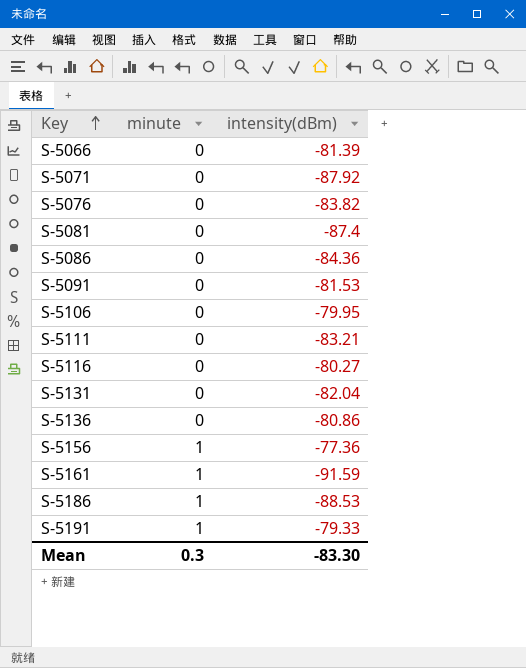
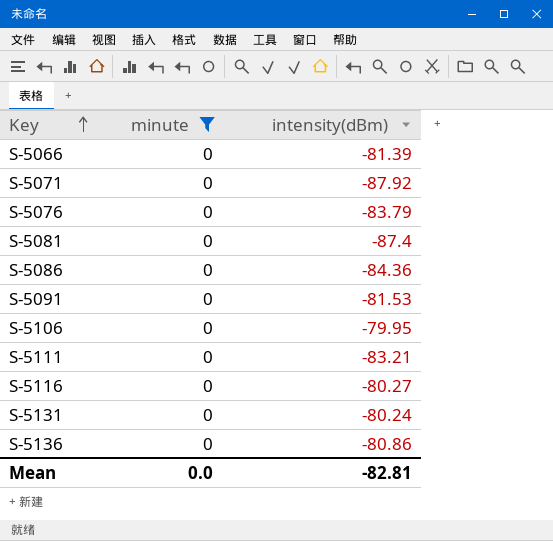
filter: none -> minute = 0
S-5076 | intensity(dBm): -83.82 -> -83.79
S-5131 | intensity(dBm): -82.04 -> -80.24
Mean | minute: 0.3 -> 0.0
Mean | intensity(dBm): -83.30 -> -82.81

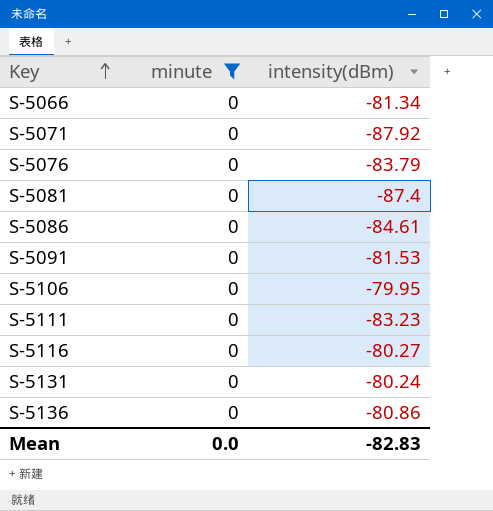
S-5066 | intensity(dBm): -81.39 -> -81.34
S-5086 | intensity(dBm): -84.36 -> -84.61
S-5111 | intensity(dBm): -83.21 -> -83.23
Mean | intensity(dBm): -82.81 -> -82.83

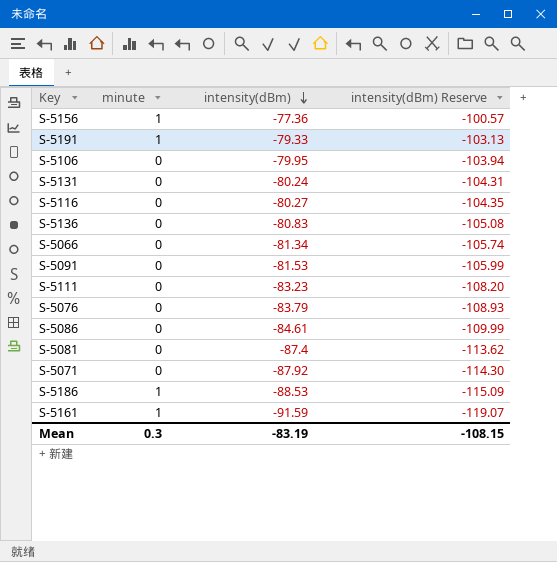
filter: minute = 0 -> none
row order: Key ascending -> intensity(dBm) descending
column intensity(dBm) Reserve | formula: none -> [intensity(dBm)] * 1.3
S-5136 | intensity(dBm): -80.86 -> -80.83
Mean | minute: 0.0 -> 0.3
Mean | intensity(dBm): -82.83 -> -83.19

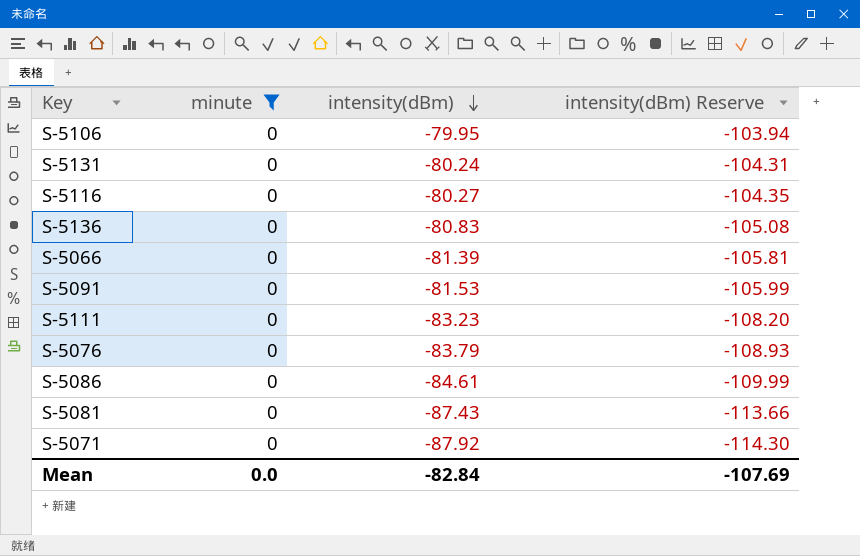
filter: none -> minute = 0
S-5066 | intensity(dBm): -81.34 -> -81.39
S-5066 | intensity(dBm) Reserve: -105.74 -> -105.81
S-5081 | intensity(dBm): -87.4 -> -87.43
S-5081 | intensity(dBm) Reserve: -113.62 -> -113.66
Mean | minute: 0.3 -> 0.0
Mean | intensity(dBm): -83.19 -> -82.84
Mean | intensity(dBm) Reserve: -108.15 -> -107.69

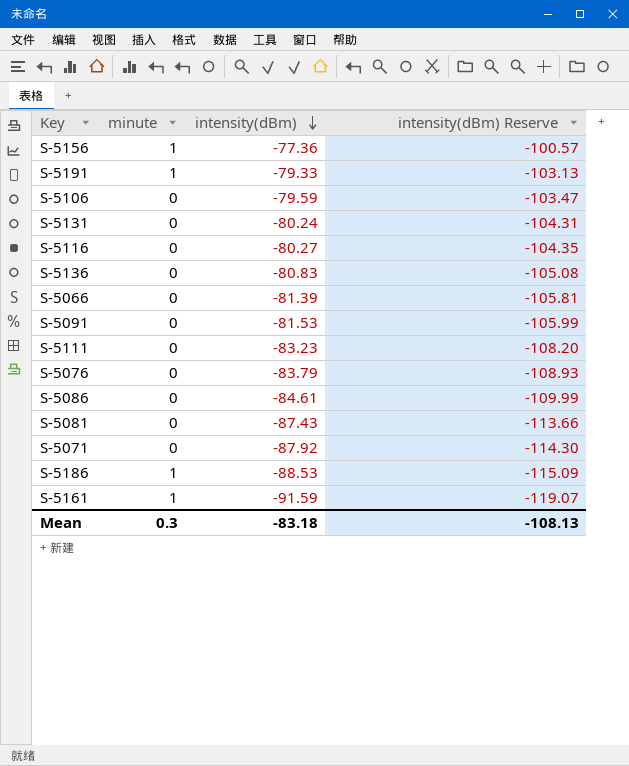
filter: minute = 0 -> none
S-5106 | intensity(dBm): -79.95 -> -79.59
S-5106 | intensity(dBm) Reserve: -103.94 -> -103.47
Mean | minute: 0.0 -> 0.3
Mean | intensity(dBm): -82.84 -> -83.18
Mean | intensity(dBm) Reserve: -107.69 -> -108.13

